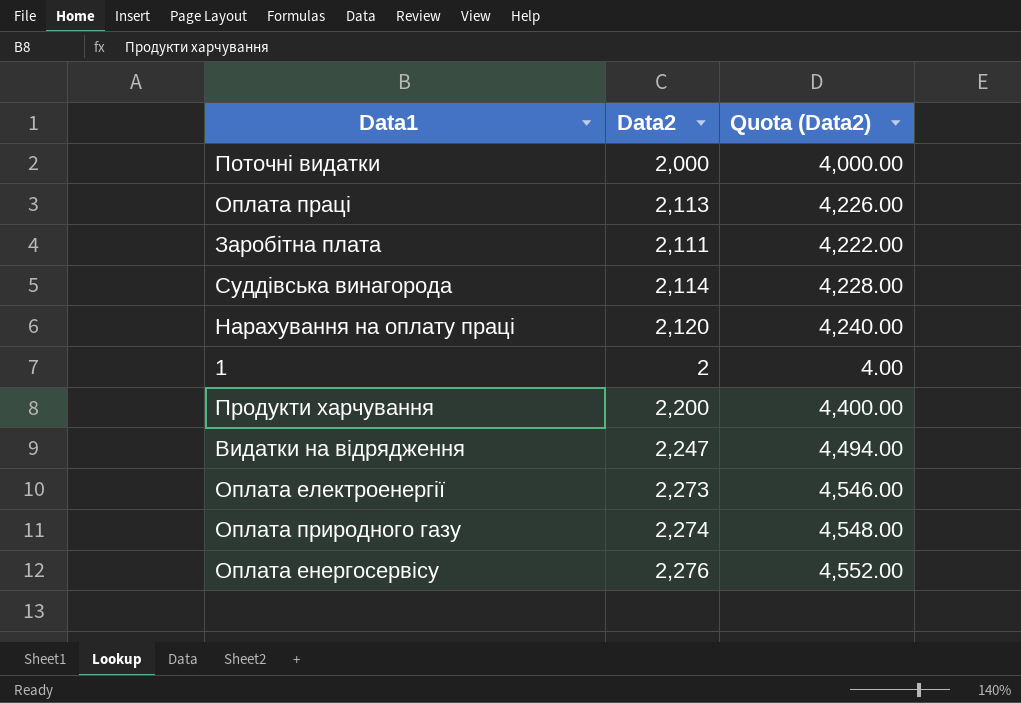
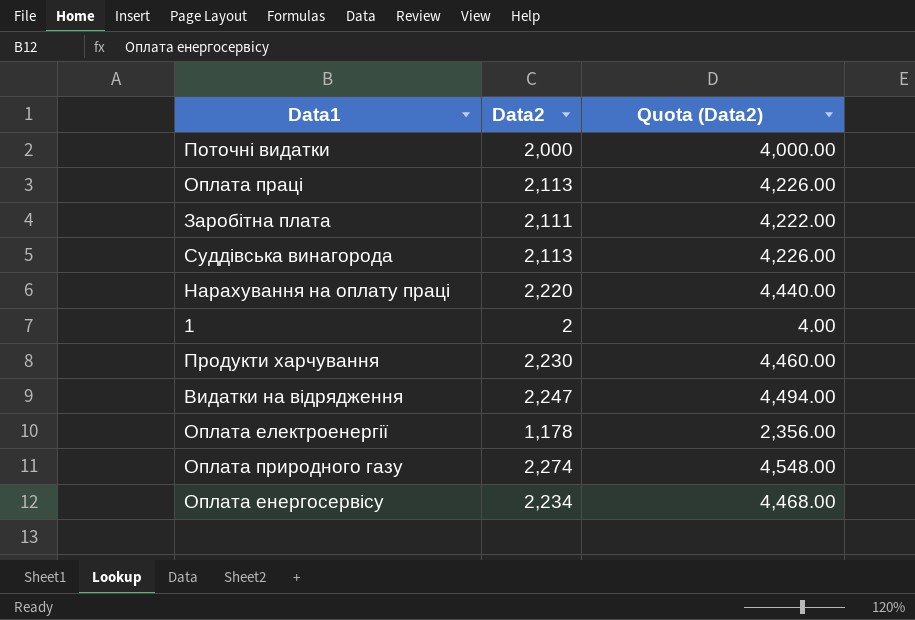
Суддівська винагорода | Data2: 2,114 -> 2,113
Суддівська винагорода | Quota (Data2): 4,228.00 -> 4,226.00
Нарахування на оплату праці | Data2: 2,120 -> 2,220
Нарахування на оплату праці | Quota (Data2): 4,240.00 -> 4,440.00
Продукти харчування | Data2: 2,200 -> 2,230
Продукти харчування | Quota (Data2): 4,400.00 -> 4,460.00
Оплата електроенергії | Data2: 2,273 -> 1,178
Оплата електроенергії | Quota (Data2): 4,546.00 -> 2,356.00
Оплата енергосервісу | Data2: 2,276 -> 2,234
Оплата енергосервісу | Quota (Data2): 4,552.00 -> 4,468.00

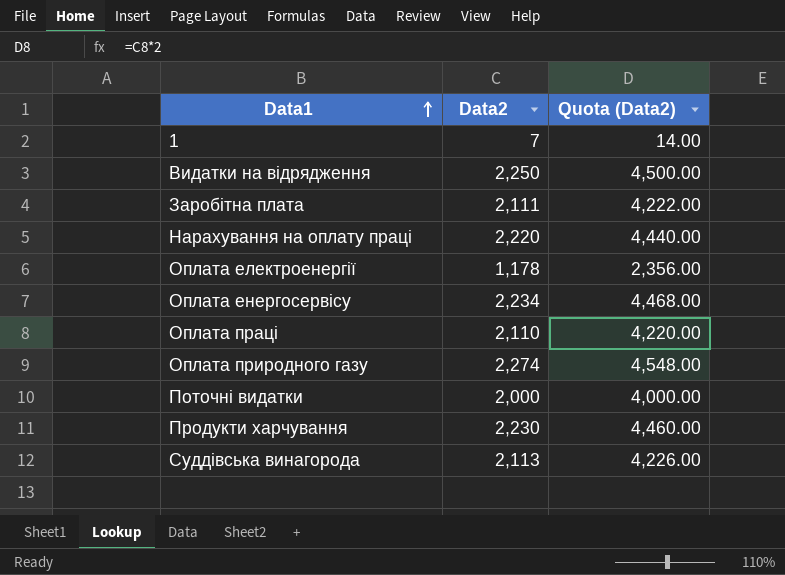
row order: none -> Data1 ascending
1 | Data2: 2 -> 7
1 | Quota (Data2): 4.00 -> 14.00
Видатки на відрядження | Data2: 2,247 -> 2,250
Видатки на відрядження | Quota (Data2): 4,494.00 -> 4,500.00
Оплата праці | Data2: 2,113 -> 2,110
Оплата праці | Quota (Data2): 4,226.00 -> 4,220.00

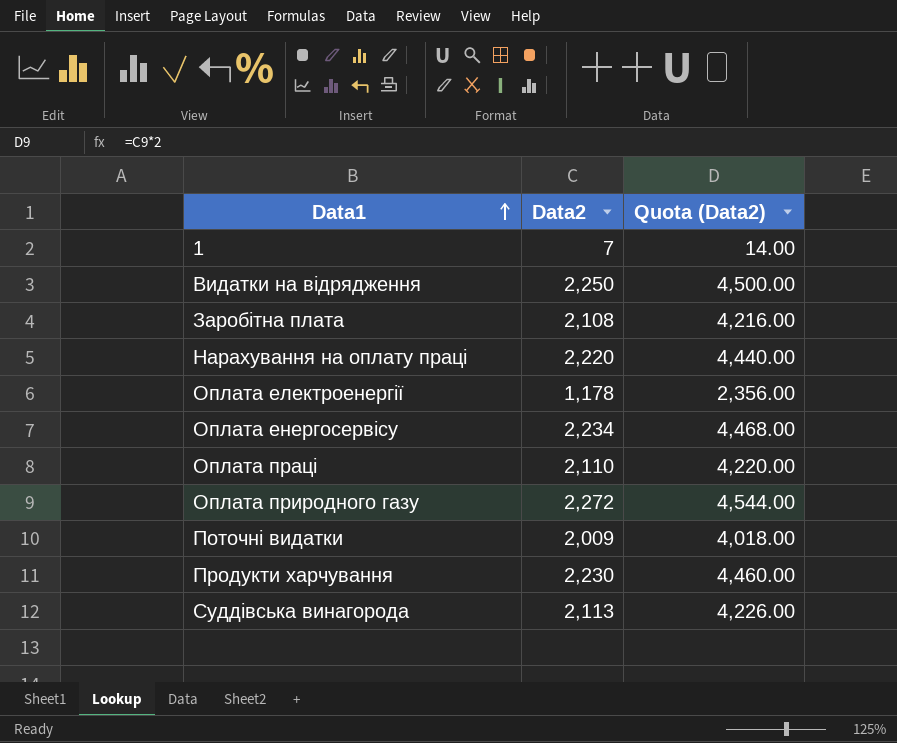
Заробітна плата | Data2: 2,111 -> 2,108
Заробітна плата | Quota (Data2): 4,222.00 -> 4,216.00
Оплата природного газу | Data2: 2,274 -> 2,272
Оплата природного газу | Quota (Data2): 4,548.00 -> 4,544.00
Поточні видатки | Data2: 2,000 -> 2,009
Поточні видатки | Quota (Data2): 4,000.00 -> 4,018.00

